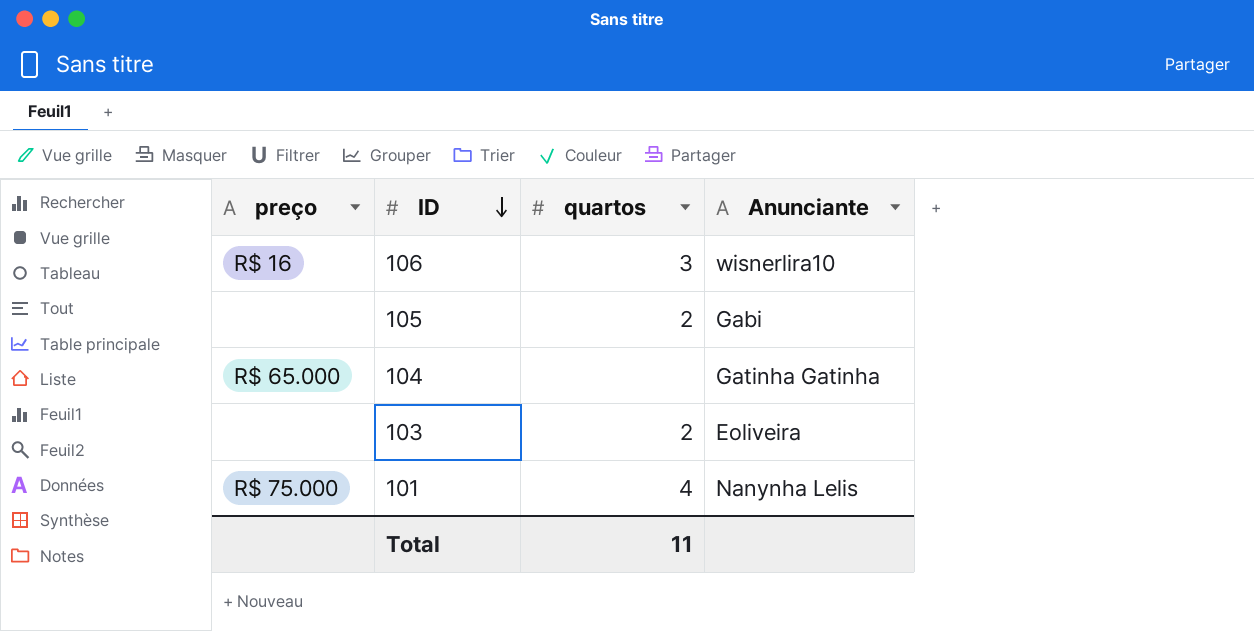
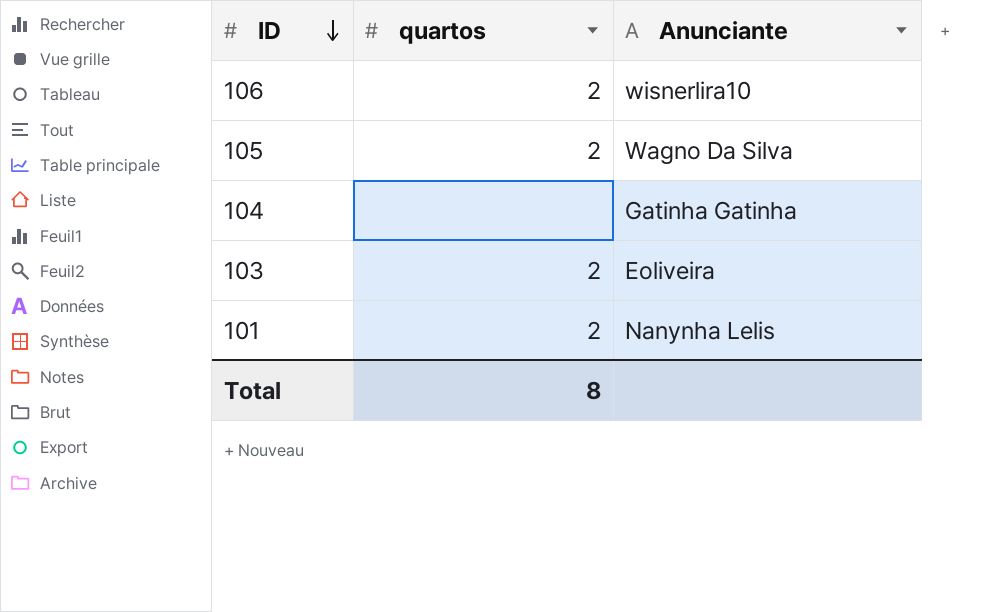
column preço | position: 1 -> none
106 | quartos: 3 -> 2
105 | Anunciante: Gabi -> Wagno Da Silva
101 | quartos: 4 -> 2
Total | quartos: 11 -> 8

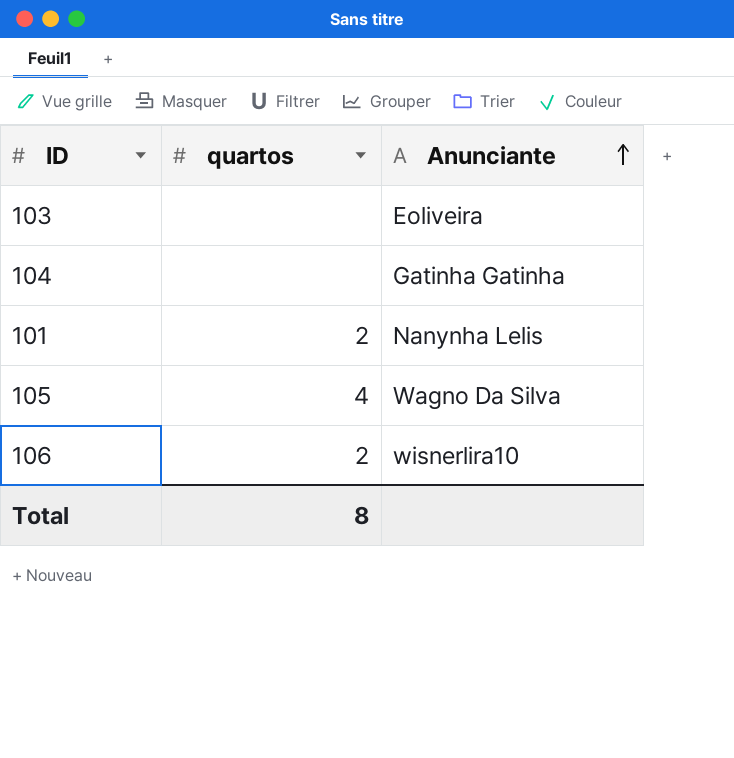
row order: ID descending -> Anunciante ascending
103 | quartos: 2 -> none
105 | quartos: 2 -> 4

